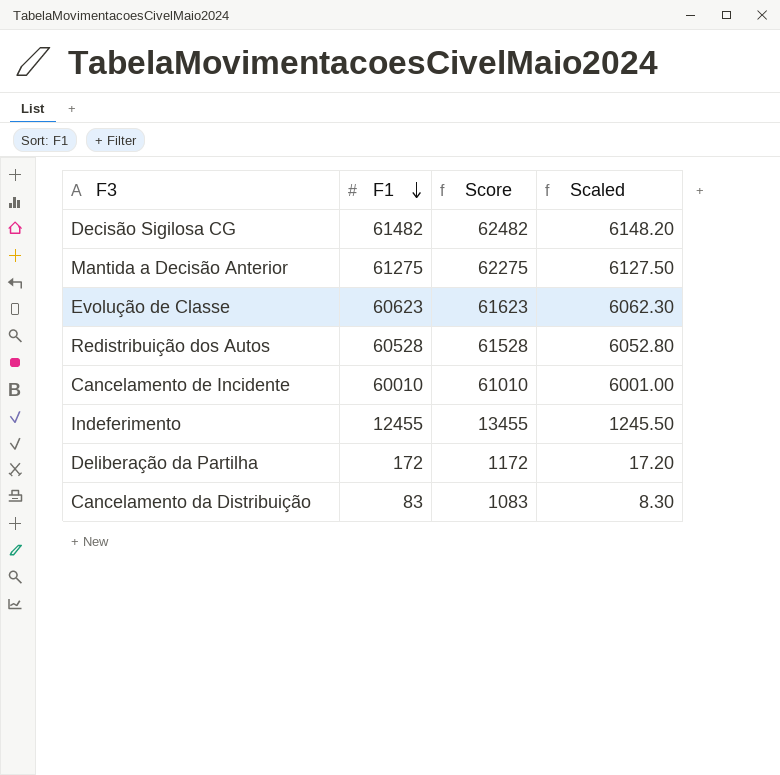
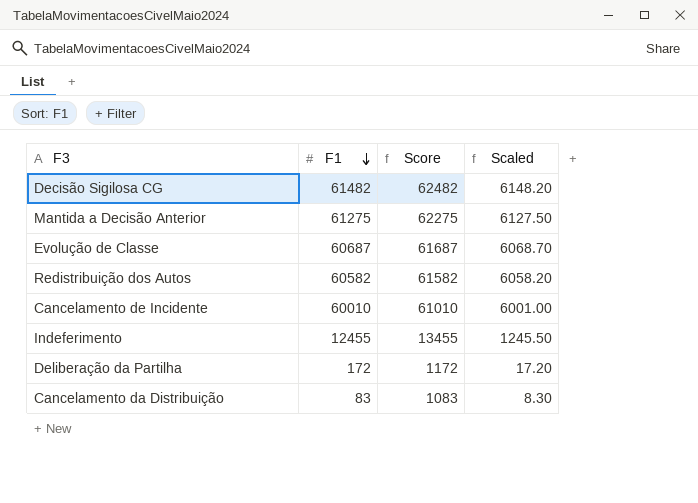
Evolução de Classe | F1: 60623 -> 60687
Evolução de Classe | Score: 61623 -> 61687
Evolução de Classe | Scaled: 6062.30 -> 6068.70
Redistribuição dos Autos | F1: 60528 -> 60582
Redistribuição dos Autos | Score: 61528 -> 61582
Redistribuição dos Autos | Scaled: 6052.80 -> 6058.20

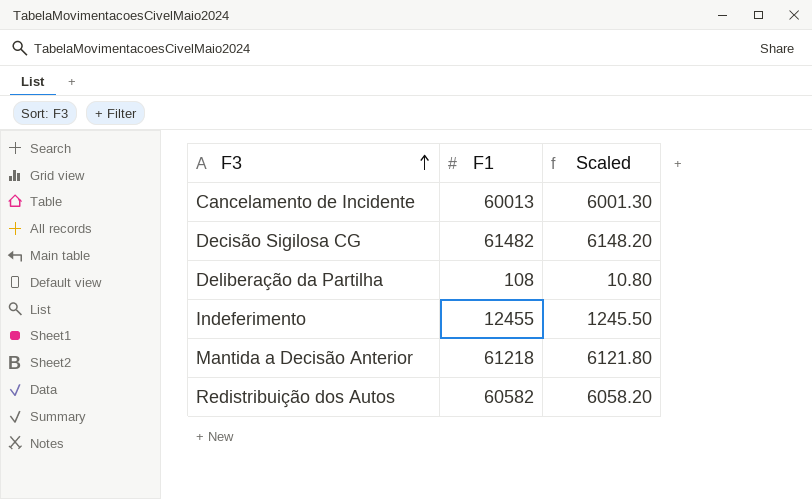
row order: F1 descending -> F3 ascending
column Score | formula: [F1] + 1000 -> none
row Evolução de Classe: 60687 | 61687 | 6068.70 -> none
row Cancelamento da Distribuição: 83 | 1083 | 8.30 -> none
Cancelamento de Incidente | F1: 60010 -> 60013
Cancelamento de Incidente | Scaled: 6001.00 -> 6001.30
Deliberação da Partilha | F1: 172 -> 108
Deliberação da Partilha | Scaled: 17.20 -> 10.80
Mantida a Decisão Anterior | F1: 61275 -> 61218
Mantida a Decisão Anterior | Scaled: 6127.50 -> 6121.80

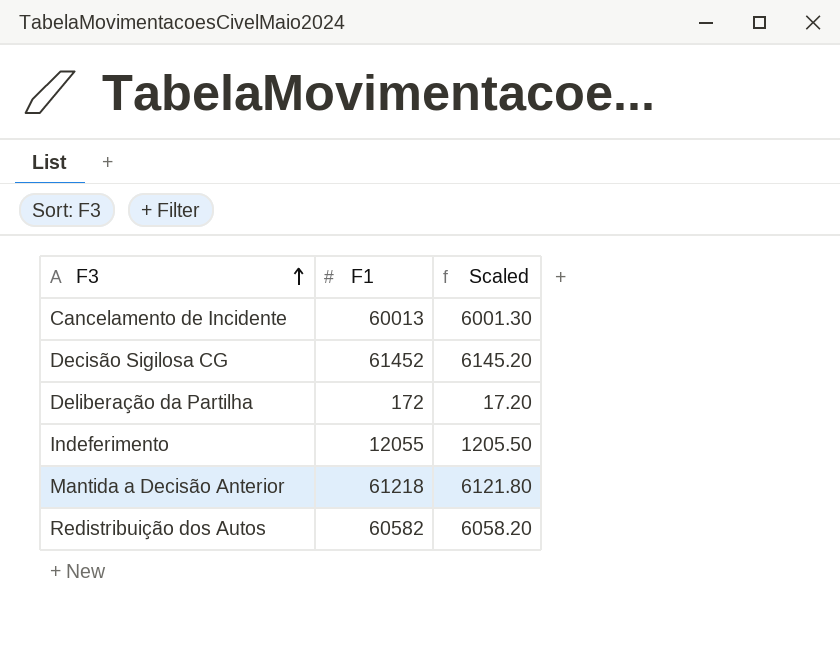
Decisão Sigilosa CG | F1: 61482 -> 61452
Decisão Sigilosa CG | Scaled: 6148.20 -> 6145.20
Deliberação da Partilha | F1: 108 -> 172
Deliberação da Partilha | Scaled: 10.80 -> 17.20
Indeferimento | F1: 12455 -> 12055
Indeferimento | Scaled: 1245.50 -> 1205.50

